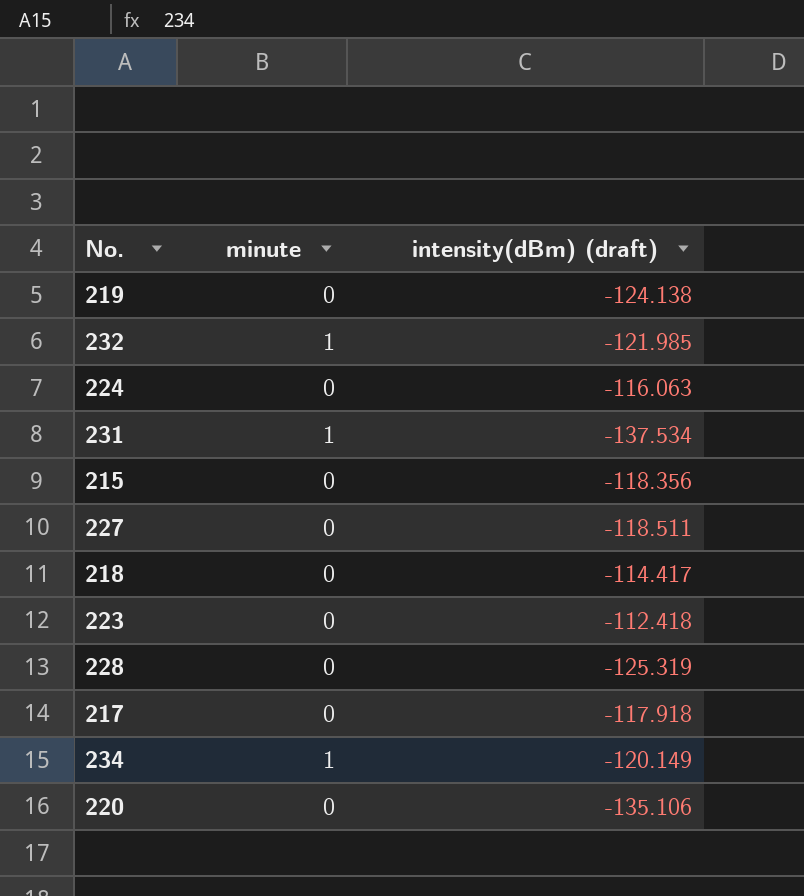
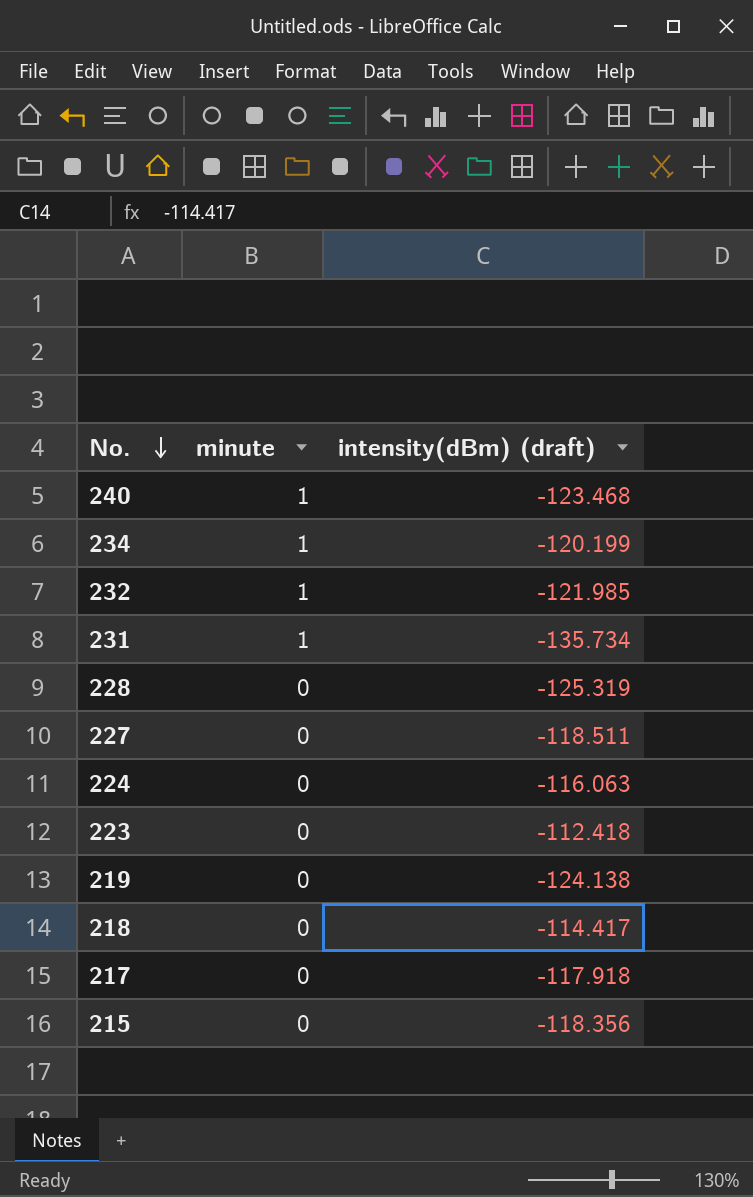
row order: none -> No. descending
row 220: 0 | -135.106 -> none
row 240: none -> 1 | -123.468
234 | intensity(dBm) (draft): -120.149 -> -120.199
231 | intensity(dBm) (draft): -137.534 -> -135.734

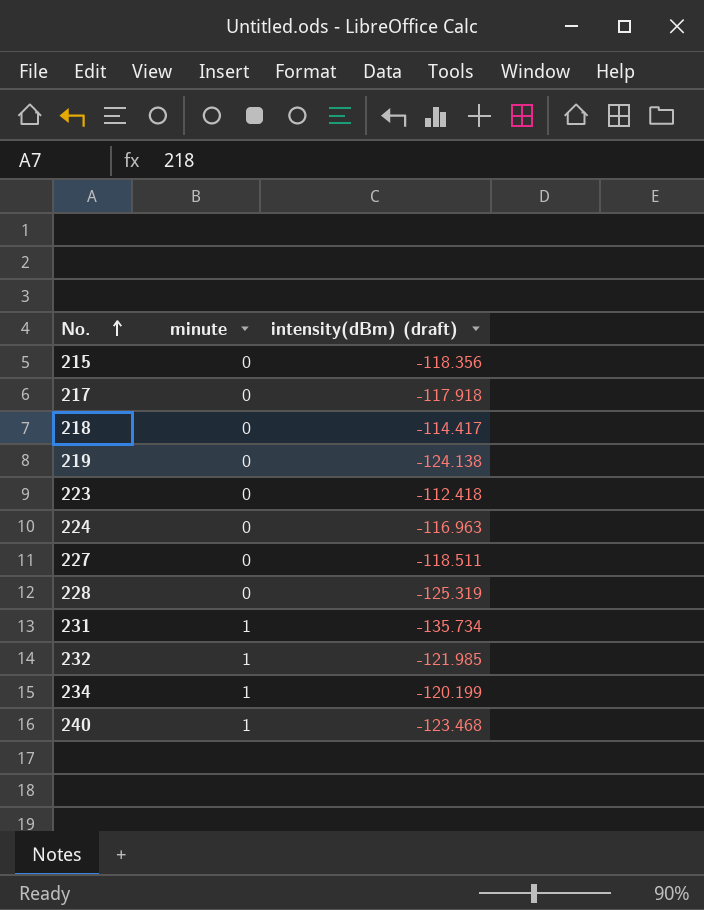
row order: No. descending -> No. ascending
224 | intensity(dBm) (draft): -116.063 -> -116.963

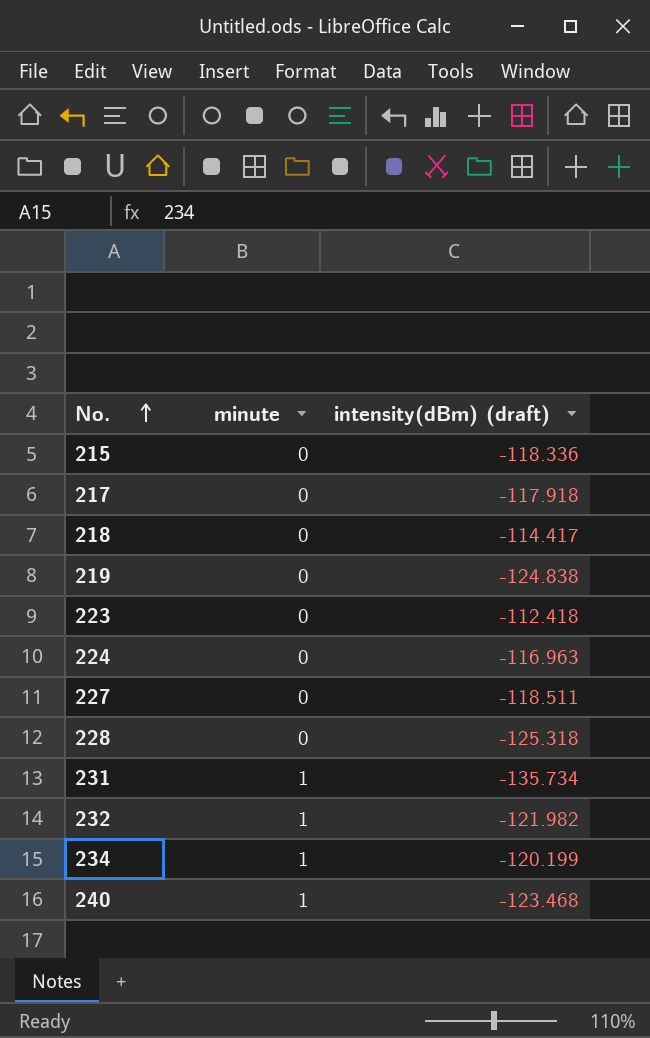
215 | intensity(dBm) (draft): -118.356 -> -118.336
219 | intensity(dBm) (draft): -124.138 -> -124.838
228 | intensity(dBm) (draft): -125.319 -> -125.318
232 | intensity(dBm) (draft): -121.985 -> -121.982

